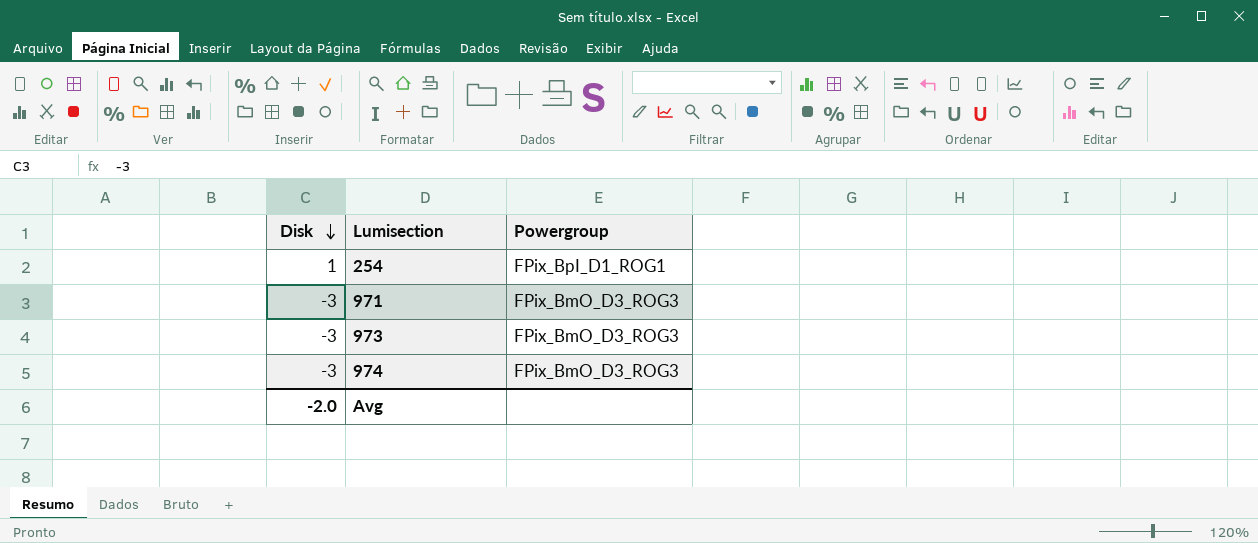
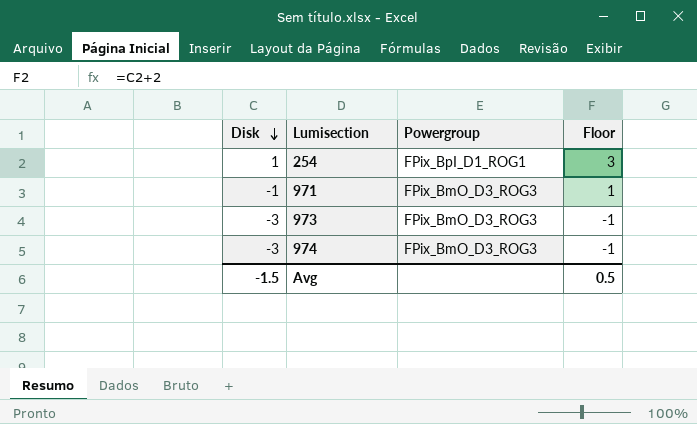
column Floor | formula: none -> [Disk] + 2
971 | Disk: -3 -> -1
Avg | Disk: -2.0 -> -1.5

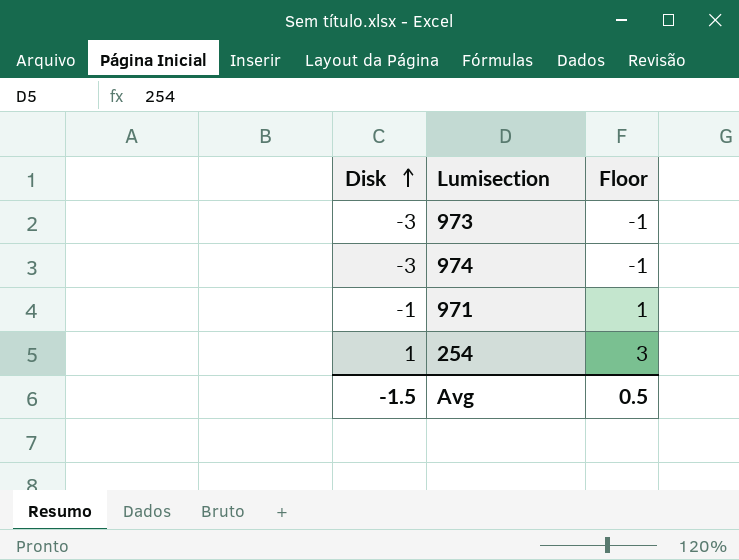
row order: Disk descending -> Disk ascending
column Powergroup | position: 3 -> none

